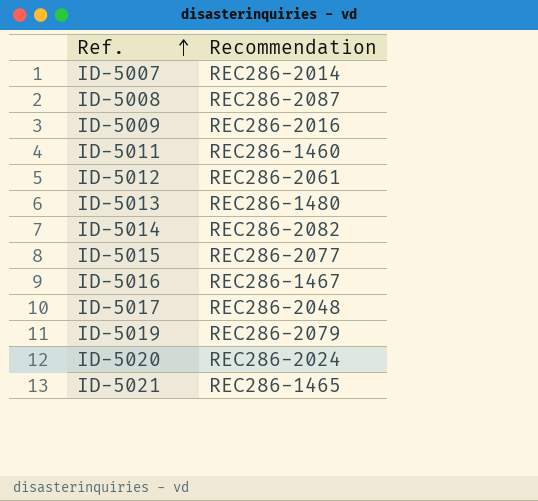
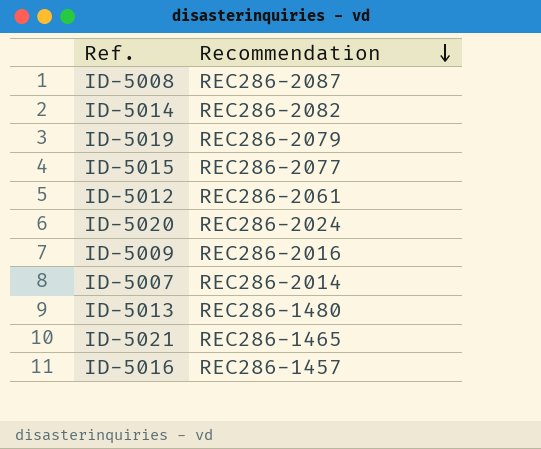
row order: Ref. ascending -> Recommendation descending
row ID-5011: REC286-1460 -> none
row ID-5017: REC286-2048 -> none
ID-5016 | Recommendation: REC286-1467 -> REC286-1457

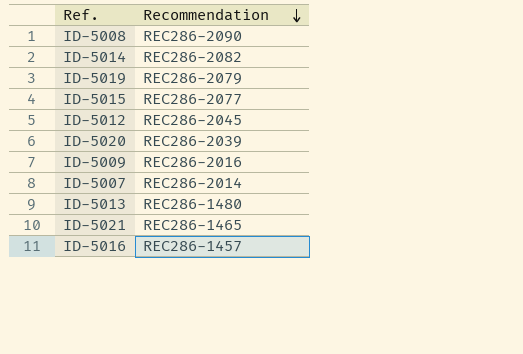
ID-5008 | Recommendation: REC286-2087 -> REC286-2090
ID-5012 | Recommendation: REC286-2061 -> REC286-2045
ID-5020 | Recommendation: REC286-2024 -> REC286-2039

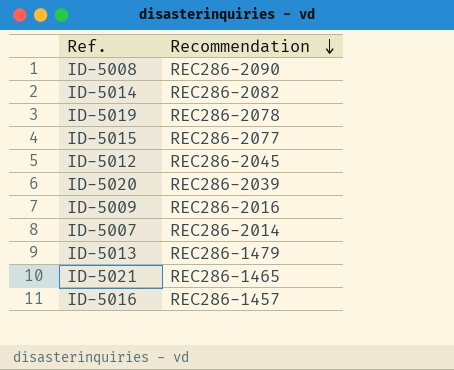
ID-5019 | Recommendation: REC286-2079 -> REC286-2078
ID-5013 | Recommendation: REC286-1480 -> REC286-1479

